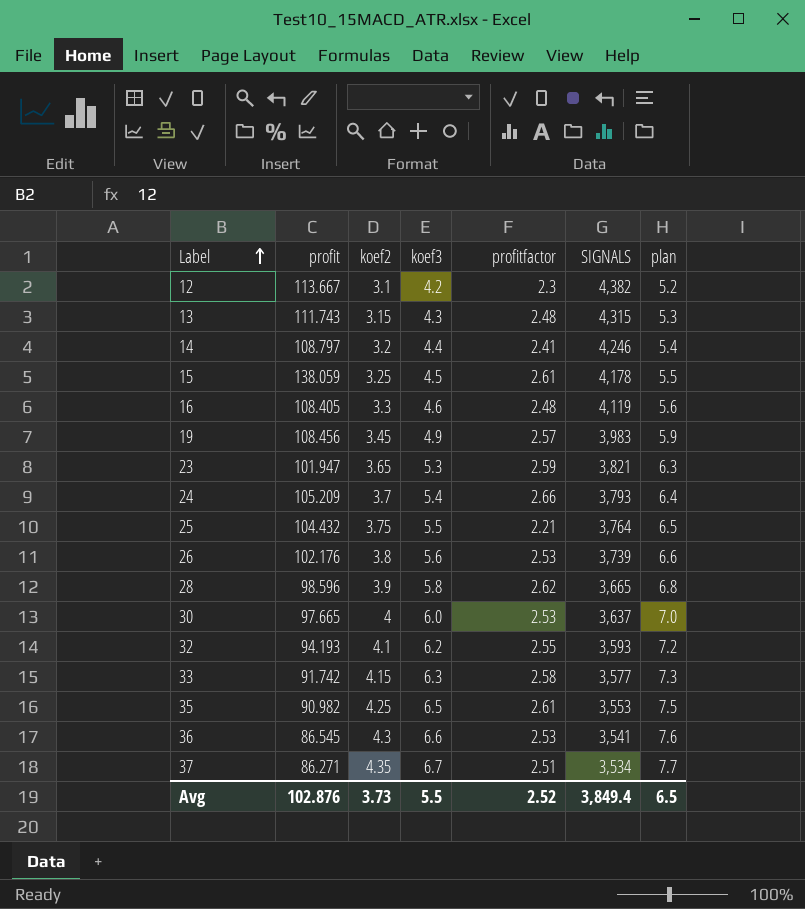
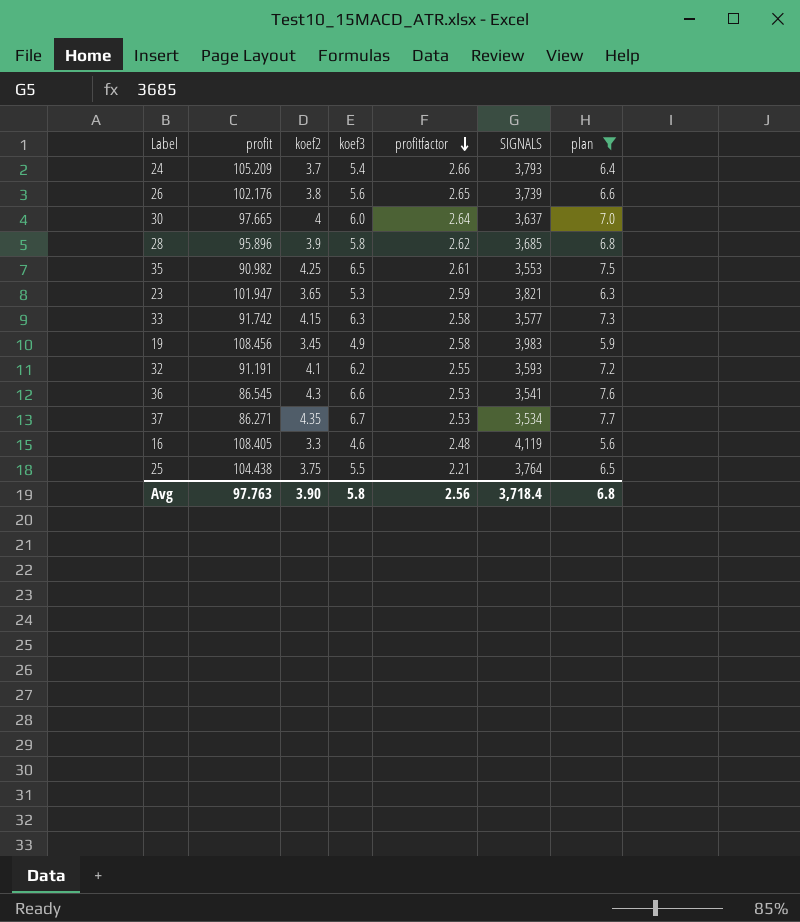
filter: none -> plan >= 5.6
row order: Label ascending -> profitfactor descending
26 | profitfactor: 2.53 -> 2.65
30 | profitfactor: 2.53 -> 2.64
28 | profit: 98.596 -> 95.896
28 | SIGNALS: 3,665 -> 3,685
19 | profitfactor: 2.57 -> 2.58
32 | profit: 94.193 -> 91.191
37 | profitfactor: 2.51 -> 2.53
25 | profit: 104.432 -> 104.438
Avg | profit: 102.876 -> 97.763
Avg | koef2: 3.73 -> 3.90
Avg | koef3: 5.5 -> 5.8
Avg | profitfactor: 2.52 -> 2.56
Avg | SIGNALS: 3,849.4 -> 3,718.4
Avg | plan: 6.5 -> 6.8

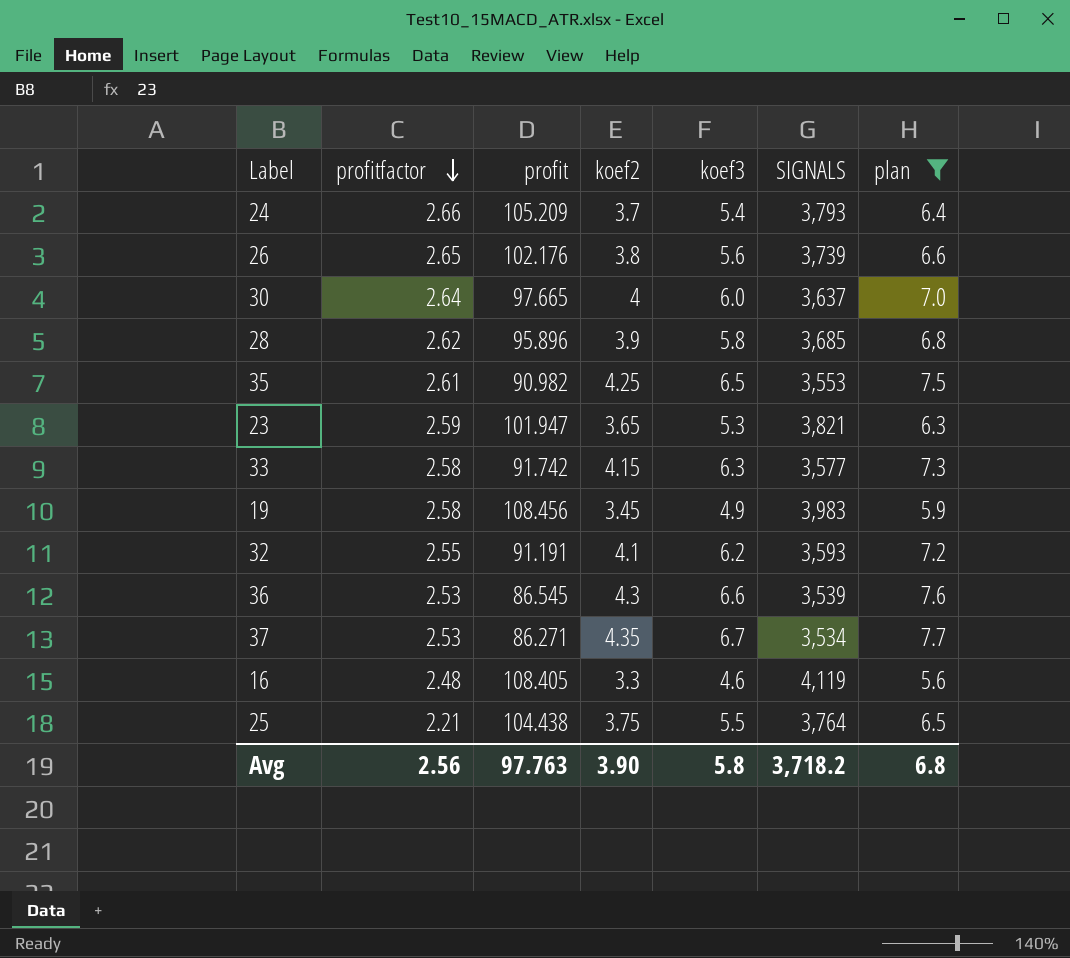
column profitfactor | position: 5 -> 2
36 | SIGNALS: 3,541 -> 3,539
Avg | SIGNALS: 3,718.4 -> 3,718.2

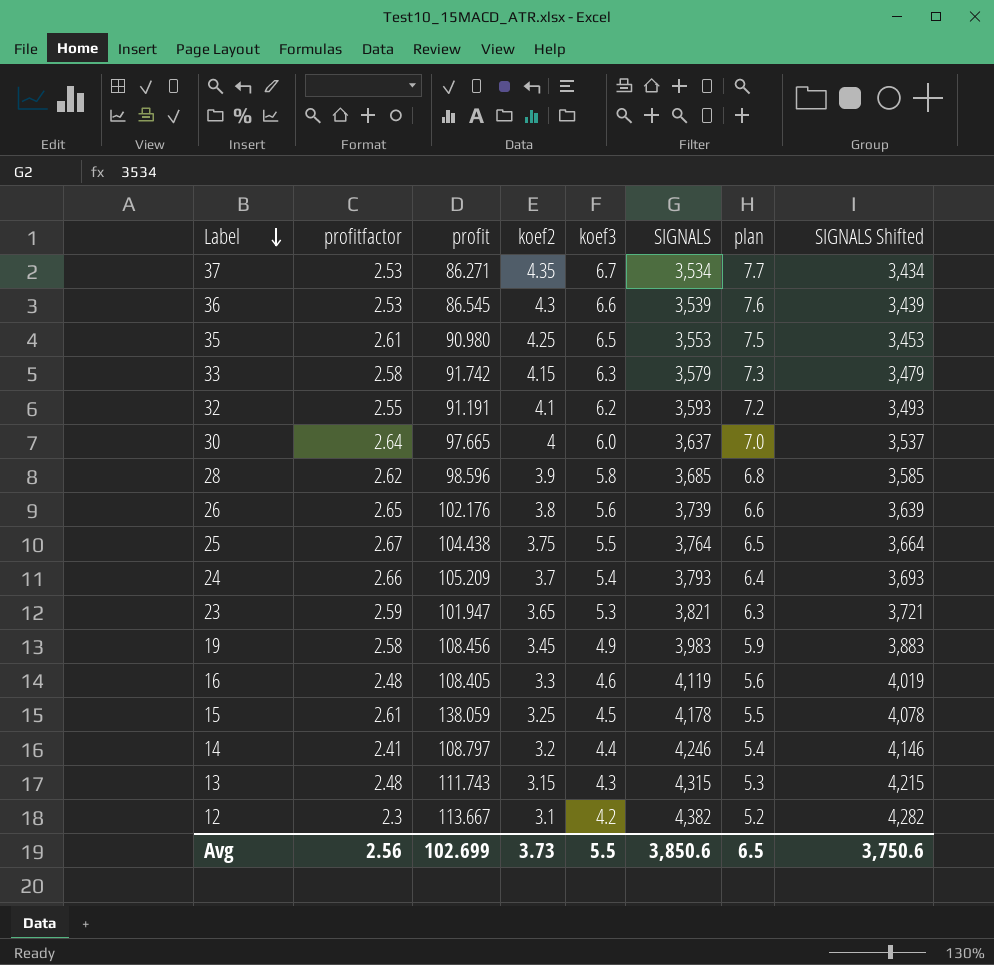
filter: plan >= 5.6 -> none
row order: profitfactor descending -> Label descending
column SIGNALS Shifted | formula: none -> [SIGNALS] - 100
35 | profit: 90.982 -> 90.980
33 | SIGNALS: 3,577 -> 3,579
28 | profit: 95.896 -> 98.596
25 | profitfactor: 2.21 -> 2.67
Avg | profit: 97.763 -> 102.699
Avg | koef2: 3.90 -> 3.73
Avg | koef3: 5.8 -> 5.5
Avg | SIGNALS: 3,718.2 -> 3,850.6
Avg | plan: 6.8 -> 6.5

